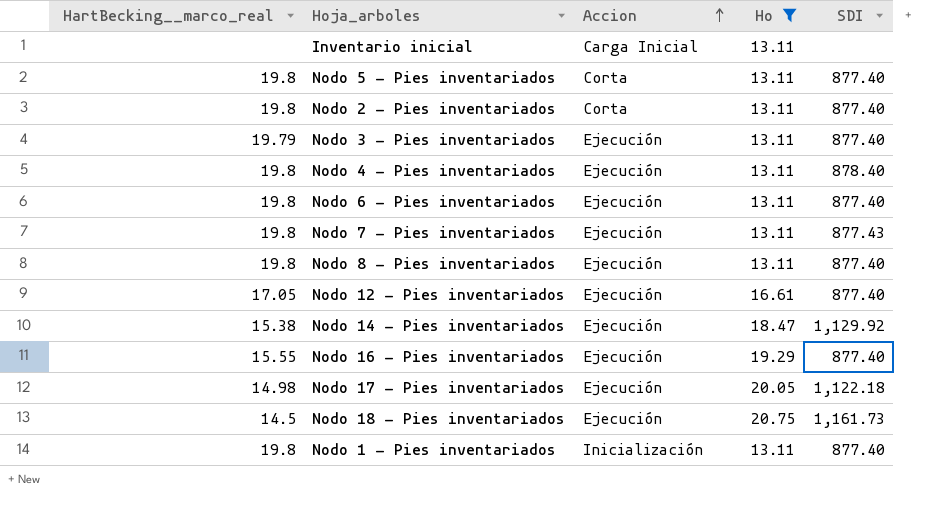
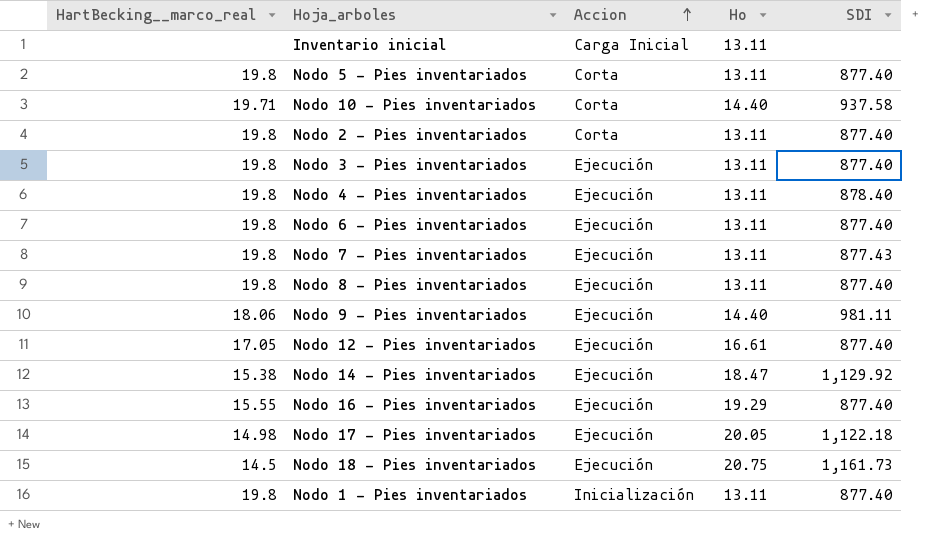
filter: Ho != 14.40 -> none
Nodo 3 - Pies inventariados | HartBecking__marco_real: 19.79 -> 19.8

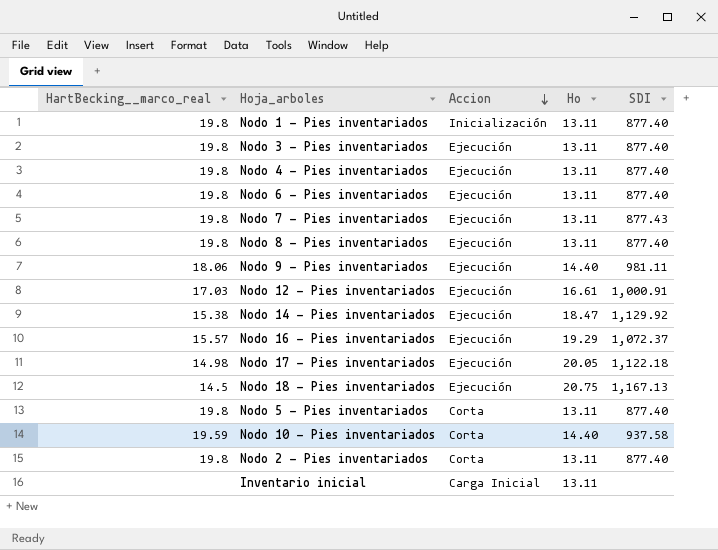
row order: Accion ascending -> Accion descending
Nodo 4 - Pies inventariados | SDI: 878.40 -> 877.40
Nodo 12 - Pies inventariados | HartBecking__marco_real: 17.05 -> 17.03
Nodo 12 - Pies inventariados | SDI: 877.40 -> 1,000.91
Nodo 16 - Pies inventariados | HartBecking__marco_real: 15.55 -> 15.57
Nodo 16 - Pies inventariados | SDI: 877.40 -> 1,072.37
Nodo 18 - Pies inventariados | SDI: 1,161.73 -> 1,167.13
Nodo 10 - Pies inventariados | HartBecking__marco_real: 19.71 -> 19.59

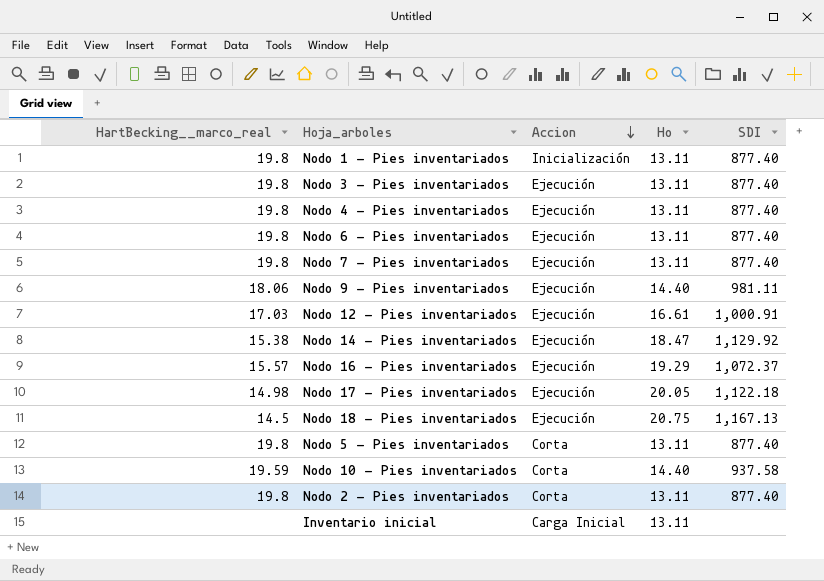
row Nodo 8 - Pies inventariados: 19.8 | Ejecución | 13.11 | 877.40 -> none
Nodo 7 - Pies inventariados | SDI: 877.43 -> 877.40

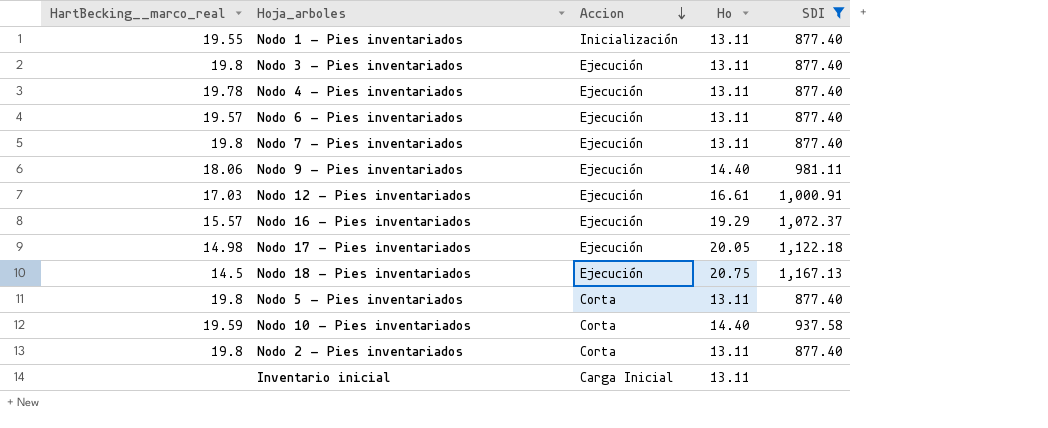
filter: none -> SDI != 1,129.92
Nodo 1 - Pies inventariados | HartBecking__marco_real: 19.8 -> 19.55
Nodo 4 - Pies inventariados | HartBecking__marco_real: 19.8 -> 19.78
Nodo 6 - Pies inventariados | HartBecking__marco_real: 19.8 -> 19.57

